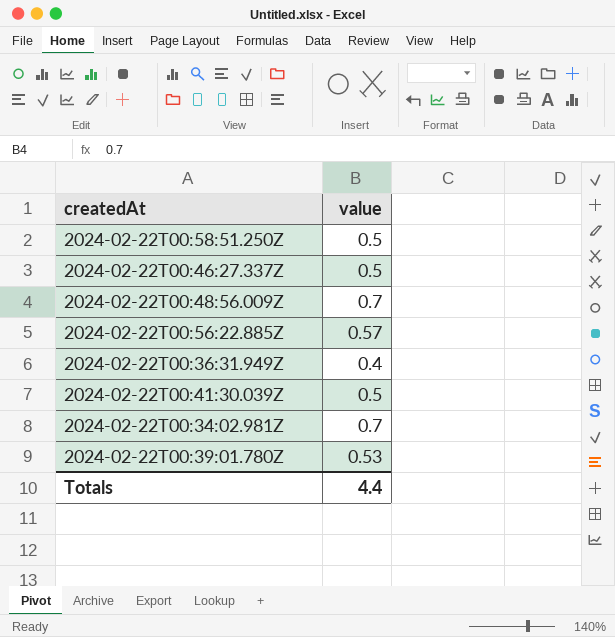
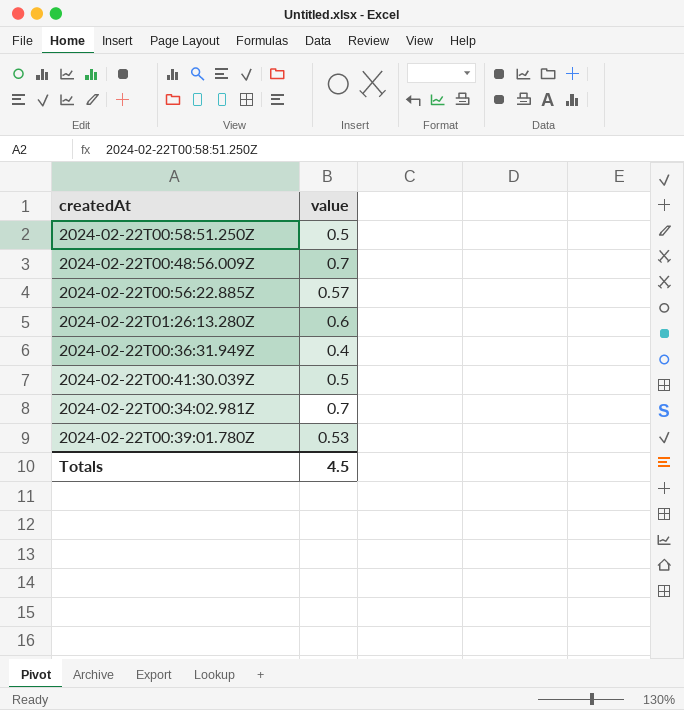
row 2024-02-22T00:46:27.337Z: 0.5 -> none
row 2024-02-22T01:26:13.280Z: none -> 0.6
Totals | value: 4.4 -> 4.5

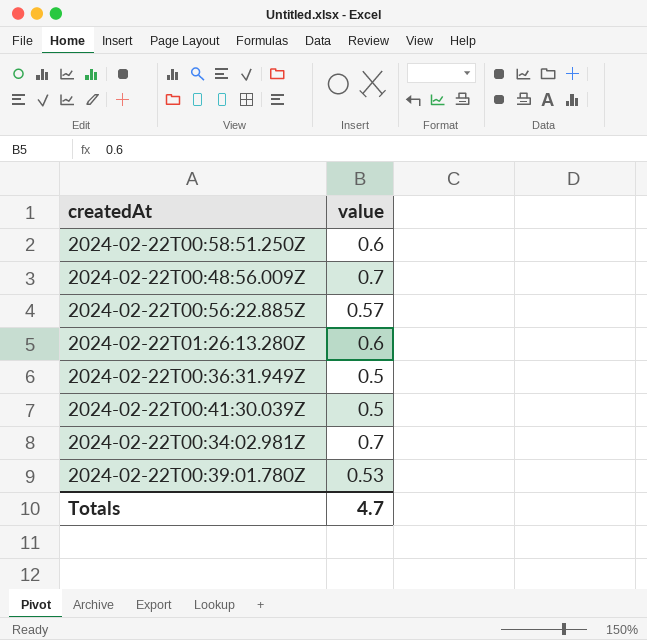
2024-02-22T00:58:51.250Z | value: 0.5 -> 0.6
2024-02-22T00:36:31.949Z | value: 0.4 -> 0.5
Totals | value: 4.5 -> 4.7

